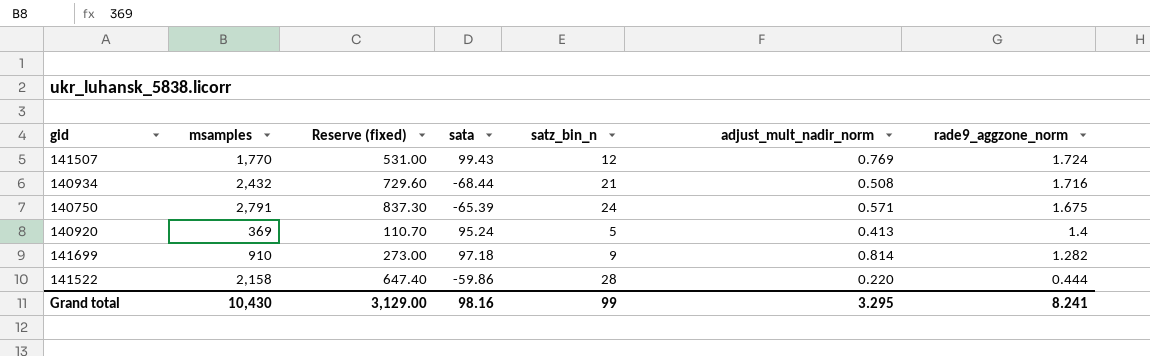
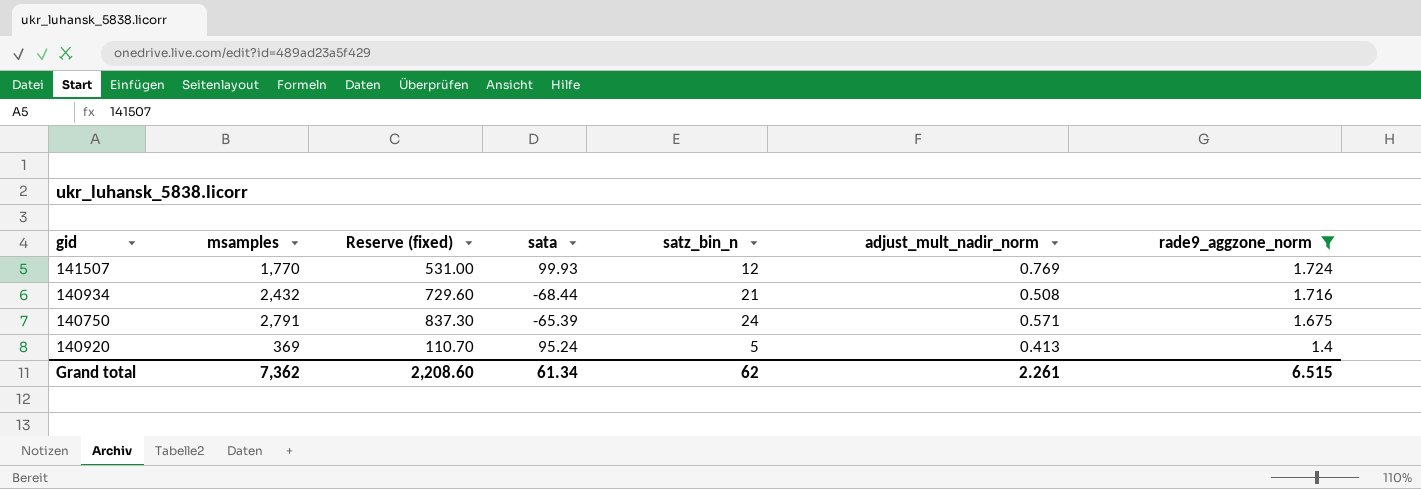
filter: none -> rade9_aggzone_norm >= 1.4
141507 | sata: 99.43 -> 99.93
Grand total | msamples: 10,430 -> 7,362
Grand total | Reserve (fixed): 3,129.00 -> 2,208.60
Grand total | sata: 98.16 -> 61.34
Grand total | satz_bin_n: 99 -> 62
Grand total | adjust_mult_nadir_norm: 3.295 -> 2.261
Grand total | rade9_aggzone_norm: 8.241 -> 6.515

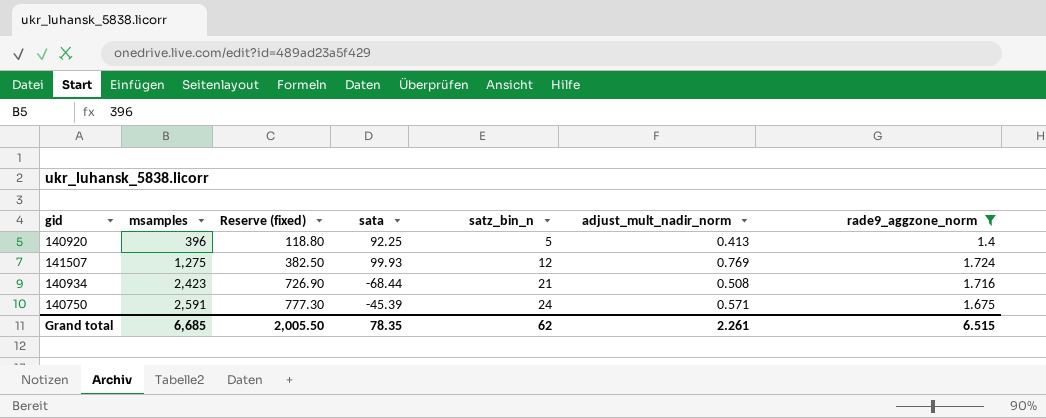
row order: rade9_aggzone_norm descending -> msamples ascending
140920 | msamples: 369 -> 396
140920 | Reserve (fixed): 110.70 -> 118.80
140920 | sata: 95.24 -> 92.25
141507 | msamples: 1,770 -> 1,275
141507 | Reserve (fixed): 531.00 -> 382.50
140934 | msamples: 2,432 -> 2,423
140934 | Reserve (fixed): 729.60 -> 726.90
140750 | msamples: 2,791 -> 2,591
140750 | Reserve (fixed): 837.30 -> 777.30
140750 | sata: -65.39 -> -45.39
Grand total | msamples: 7,362 -> 6,685
Grand total | Reserve (fixed): 2,208.60 -> 2,005.50
Grand total | sata: 61.34 -> 78.35

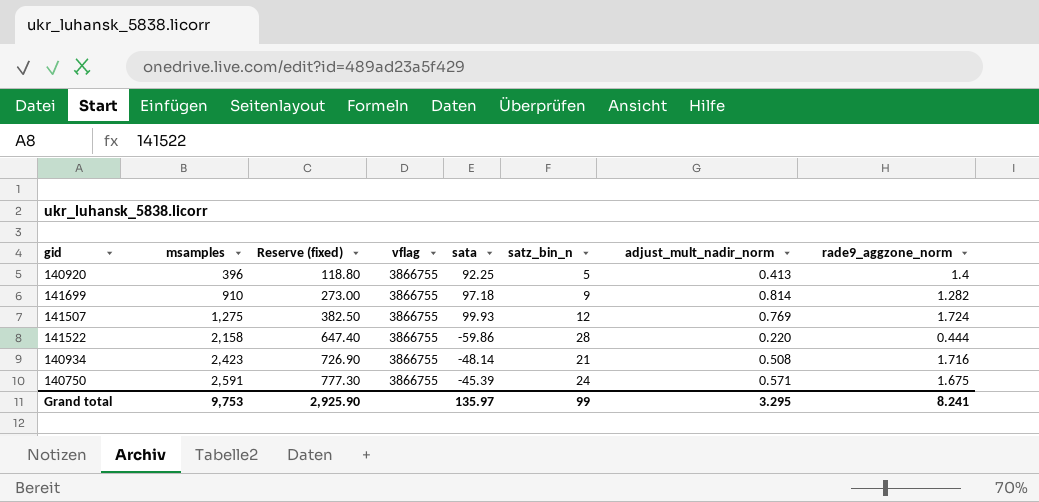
filter: rade9_aggzone_norm >= 1.4 -> none
column vflag | position: none -> 4
140934 | sata: -68.44 -> -48.14
Grand total | msamples: 6,685 -> 9,753
Grand total | Reserve (fixed): 2,005.50 -> 2,925.90
Grand total | sata: 78.35 -> 135.97
Grand total | satz_bin_n: 62 -> 99
Grand total | adjust_mult_nadir_norm: 2.261 -> 3.295
Grand total | rade9_aggzone_norm: 6.515 -> 8.241

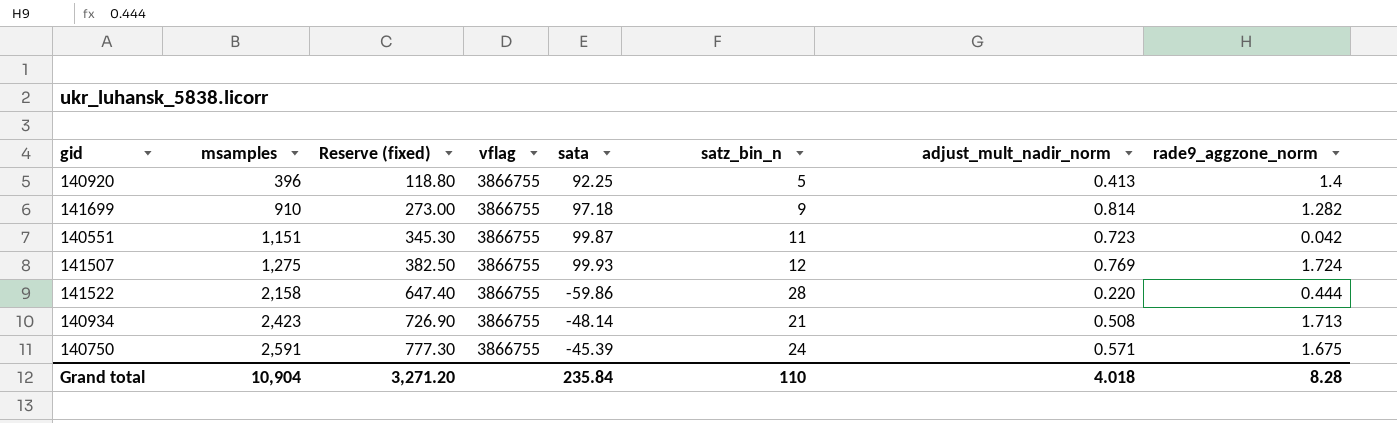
row 140551: none -> 1,151 | 345.30 | 3866755 | 99.87 | 11 | 0.723 | 0.042
140934 | rade9_aggzone_norm: 1.716 -> 1.713
Grand total | msamples: 9,753 -> 10,904
Grand total | Reserve (fixed): 2,925.90 -> 3,271.20
Grand total | sata: 135.97 -> 235.84
Grand total | satz_bin_n: 99 -> 110
Grand total | adjust_mult_nadir_norm: 3.295 -> 4.018
Grand total | rade9_aggzone_norm: 8.241 -> 8.28

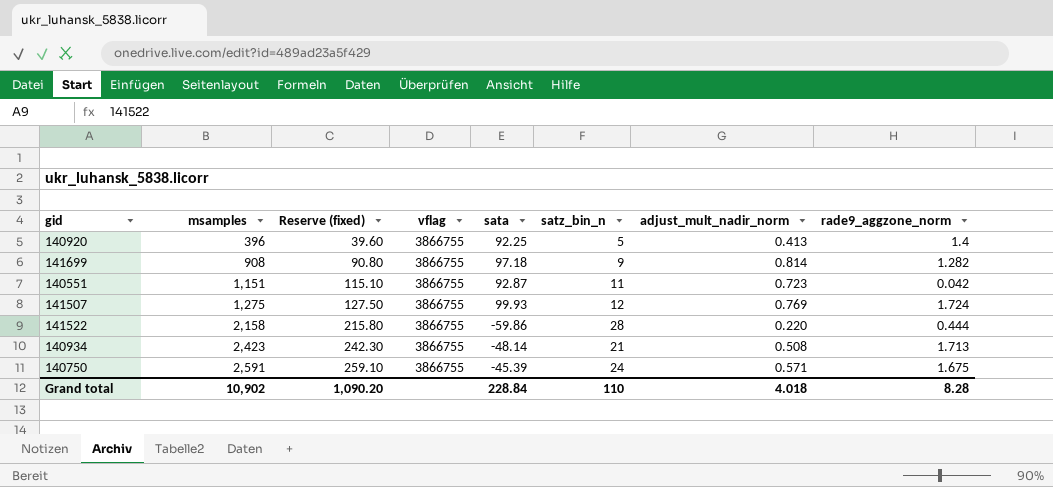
column Reserve (fixed) | formula: [msamples] * 0.3 -> [msamples] * 0.1
141699 | msamples: 910 -> 908
140551 | sata: 99.87 -> 92.87
Grand total | msamples: 10,904 -> 10,902
Grand total | Reserve (fixed): 3,271.20 -> 1,090.20
Grand total | sata: 235.84 -> 228.84

